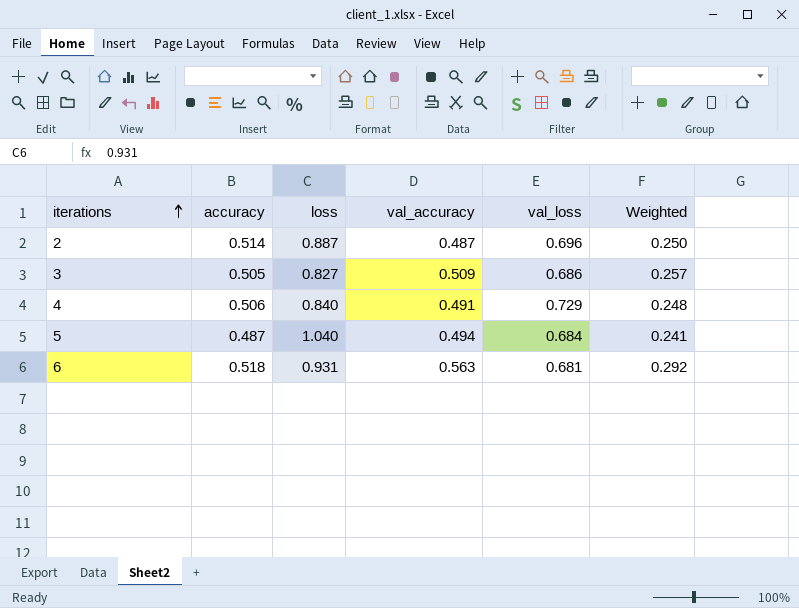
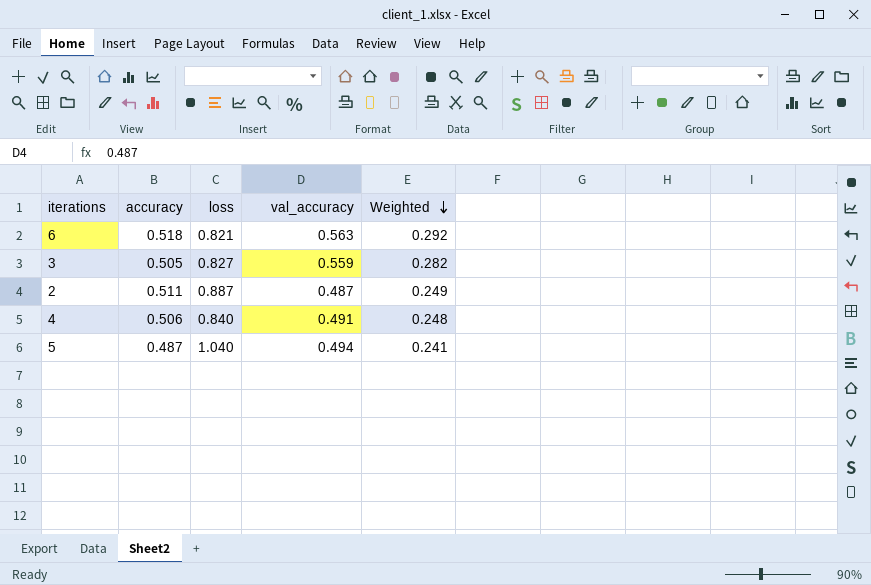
row order: iterations ascending -> Weighted descending
column val_loss | position: 5 -> none
6 | loss: 0.931 -> 0.821
3 | val_accuracy: 0.509 -> 0.559
3 | Weighted: 0.257 -> 0.282
2 | accuracy: 0.514 -> 0.511
2 | Weighted: 0.250 -> 0.249

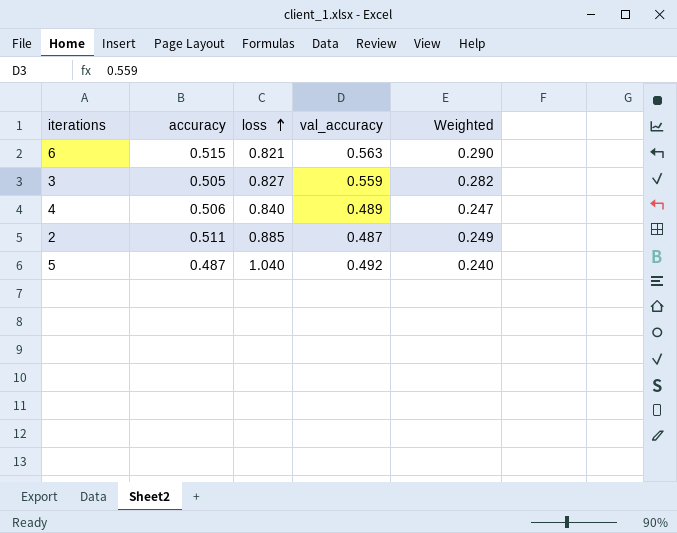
row order: Weighted descending -> loss ascending
6 | accuracy: 0.518 -> 0.515
6 | Weighted: 0.292 -> 0.290
4 | val_accuracy: 0.491 -> 0.489
4 | Weighted: 0.248 -> 0.247
2 | loss: 0.887 -> 0.885
5 | val_accuracy: 0.494 -> 0.492
5 | Weighted: 0.241 -> 0.240

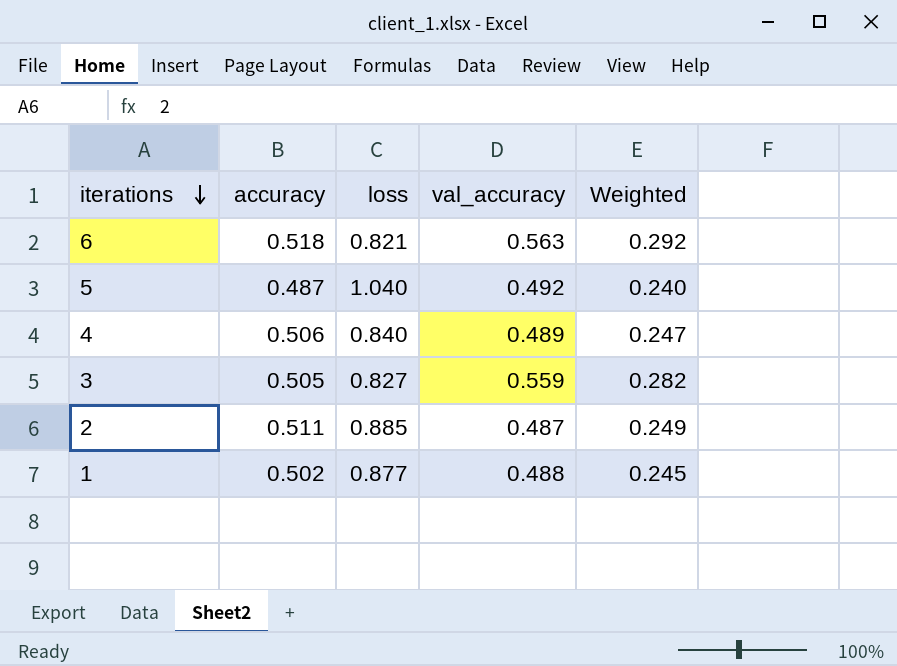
row order: loss ascending -> iterations descending
6 | accuracy: 0.515 -> 0.518
6 | Weighted: 0.290 -> 0.292
row 1: none -> 0.502 | 0.877 | 0.488 | 0.245

